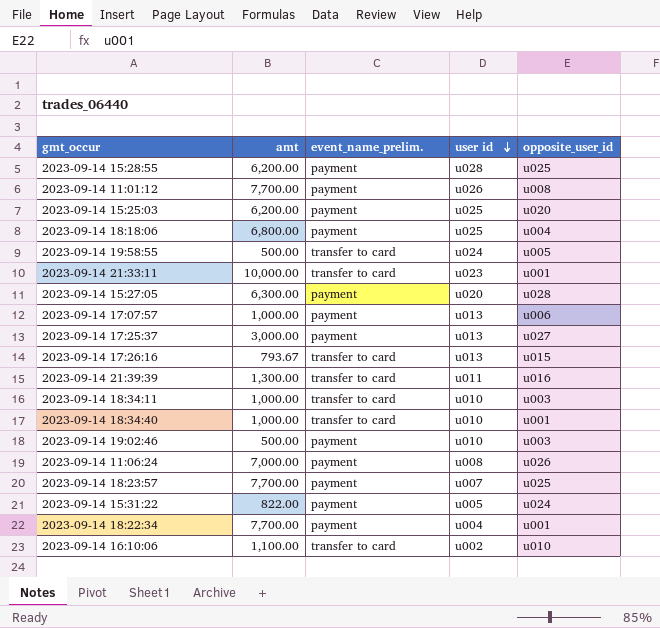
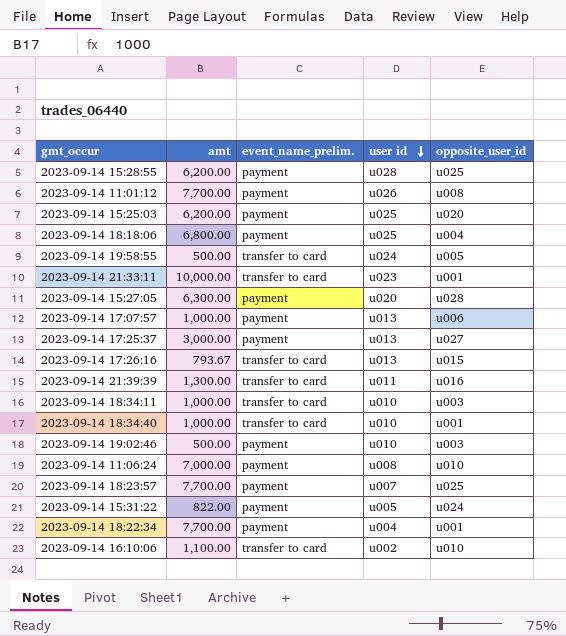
2023-09-14 11:06:24 | opposite_user_id: u026 -> u010

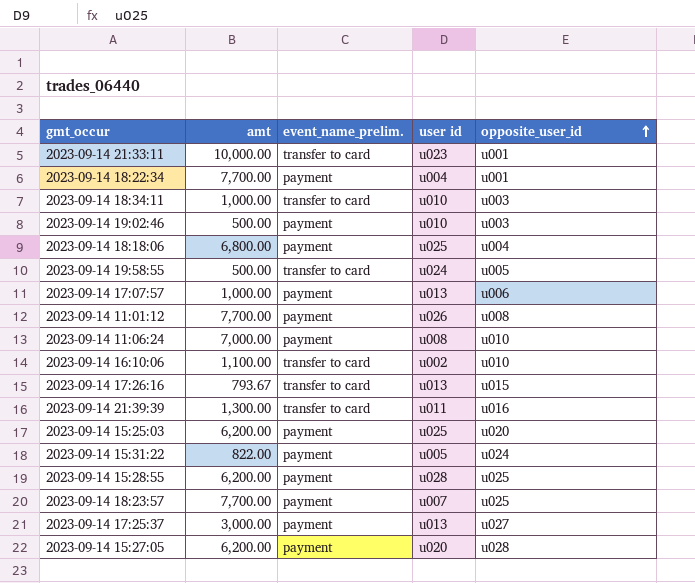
row order: user id descending -> opposite_user_id ascending
row 2023-09-14 18:34:40: 1,000.00 | transfer to card | u010 | u001 -> none
2023-09-14 15:27:05 | amt: 6,300.00 -> 6,200.00

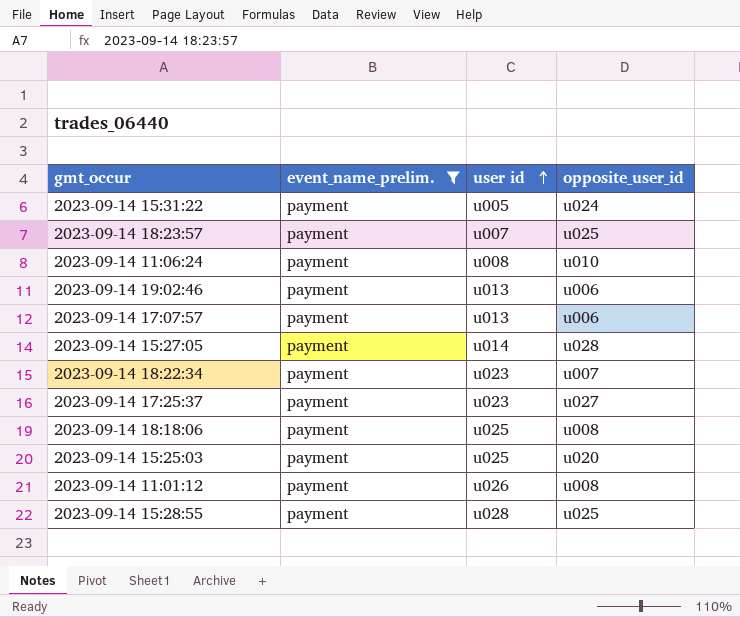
filter: none -> event_name_prelim. = payment
row order: opposite_user_id ascending -> user id ascending
column amt | position: 2 -> none
2023-09-14 19:02:46 | user id: u010 -> u013
2023-09-14 19:02:46 | opposite_user_id: u003 -> u006
2023-09-14 15:27:05 | user id: u020 -> u014
2023-09-14 18:22:34 | user id: u004 -> u023
2023-09-14 18:22:34 | opposite_user_id: u001 -> u007
2023-09-14 17:25:37 | user id: u013 -> u023
2023-09-14 18:18:06 | opposite_user_id: u004 -> u008

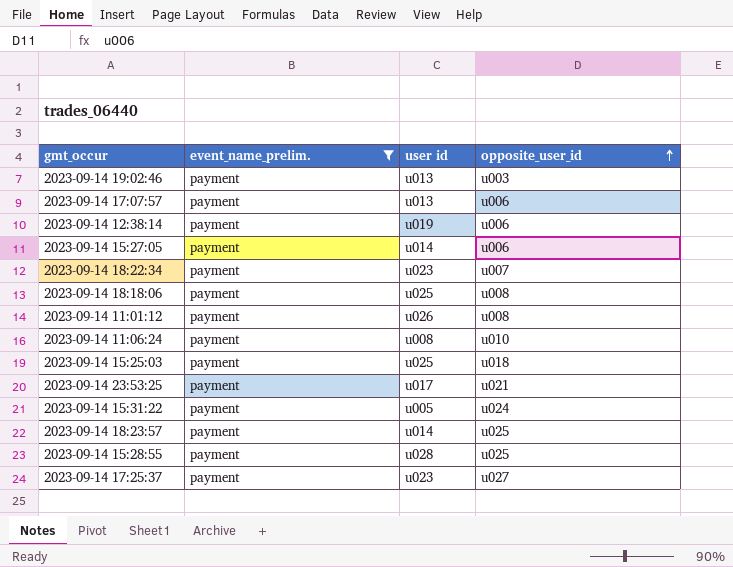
row order: user id ascending -> opposite_user_id ascending
2023-09-14 19:02:46 | opposite_user_id: u006 -> u003
row 2023-09-14 12:38:14: none -> payment | u019 | u006
2023-09-14 15:27:05 | opposite_user_id: u028 -> u006
2023-09-14 15:25:03 | opposite_user_id: u020 -> u018
row 2023-09-14 23:53:25: none -> payment | u017 | u021
2023-09-14 18:23:57 | user id: u007 -> u014

